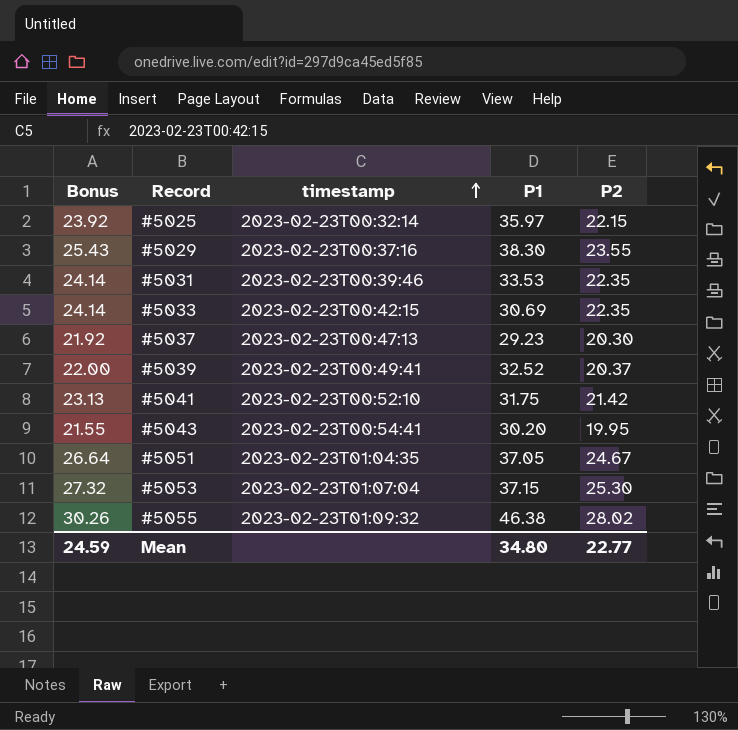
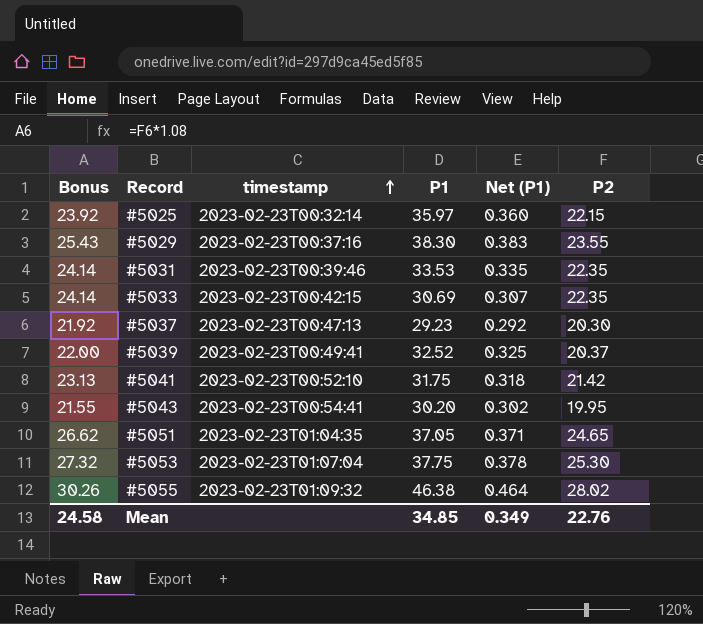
column Net (P1) | formula: none -> [P1] * 0.01
#5051 | Bonus: 26.64 -> 26.62
#5051 | P2: 24.67 -> 24.65
#5053 | P1: 37.15 -> 37.75
Mean | Bonus: 24.59 -> 24.58
Mean | P1: 34.80 -> 34.85
Mean | P2: 22.77 -> 22.76

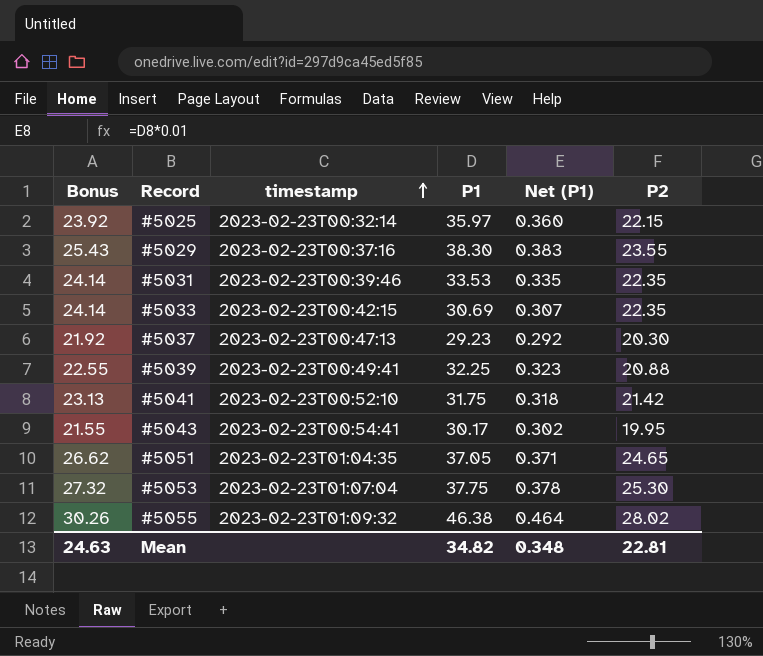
#5039 | Bonus: 22.00 -> 22.55
#5039 | P1: 32.52 -> 32.25
#5039 | Net (P1): 0.325 -> 0.323
#5039 | P2: 20.37 -> 20.88
#5043 | P1: 30.20 -> 30.17
Mean | Bonus: 24.58 -> 24.63
Mean | P1: 34.85 -> 34.82
Mean | Net (P1): 0.349 -> 0.348
Mean | P2: 22.76 -> 22.81

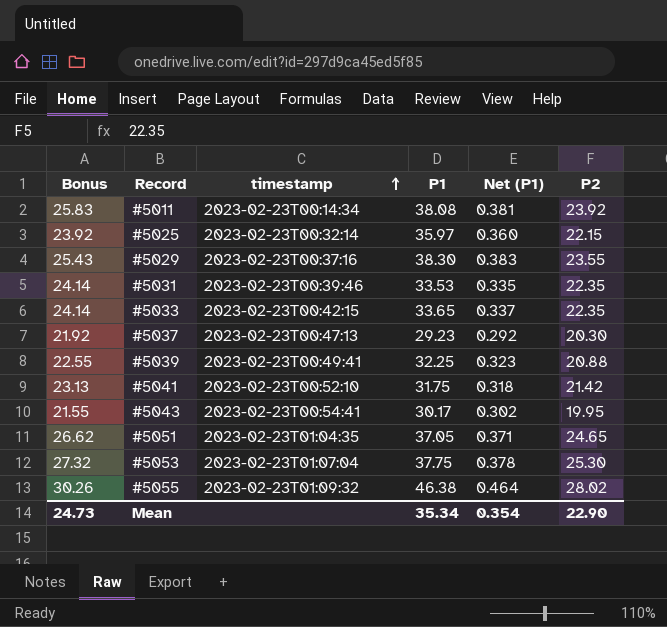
row #5011: none -> 25.83 | 2023-02-23T00:14:34 | 38.08 | 0.381 | 23.92
#5033 | P1: 30.69 -> 33.65
#5033 | Net (P1): 0.307 -> 0.337
Mean | Bonus: 24.63 -> 24.73
Mean | P1: 34.82 -> 35.34
Mean | Net (P1): 0.348 -> 0.354
Mean | P2: 22.81 -> 22.90

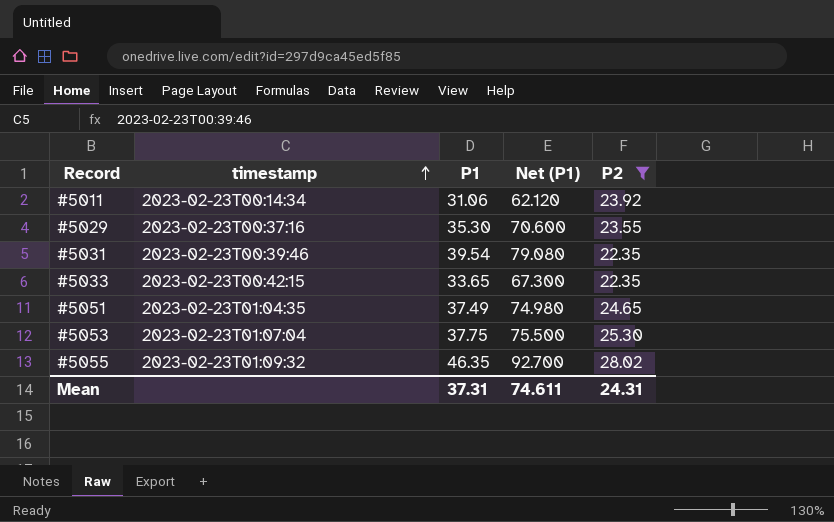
filter: none -> P2 >= 22.35
column Bonus | formula: [P2] * 1.08 -> none
column Net (P1) | formula: [P1] * 0.01 -> [P1] * 2
#5011 | P1: 38.08 -> 31.06
#5029 | P1: 38.30 -> 35.30
#5031 | P1: 33.53 -> 39.54
#5051 | P1: 37.05 -> 37.49
#5055 | P1: 46.38 -> 46.35
Mean | P1: 35.34 -> 37.31
Mean | Net (P1): 0.354 -> 74.611
Mean | P2: 22.90 -> 24.31

